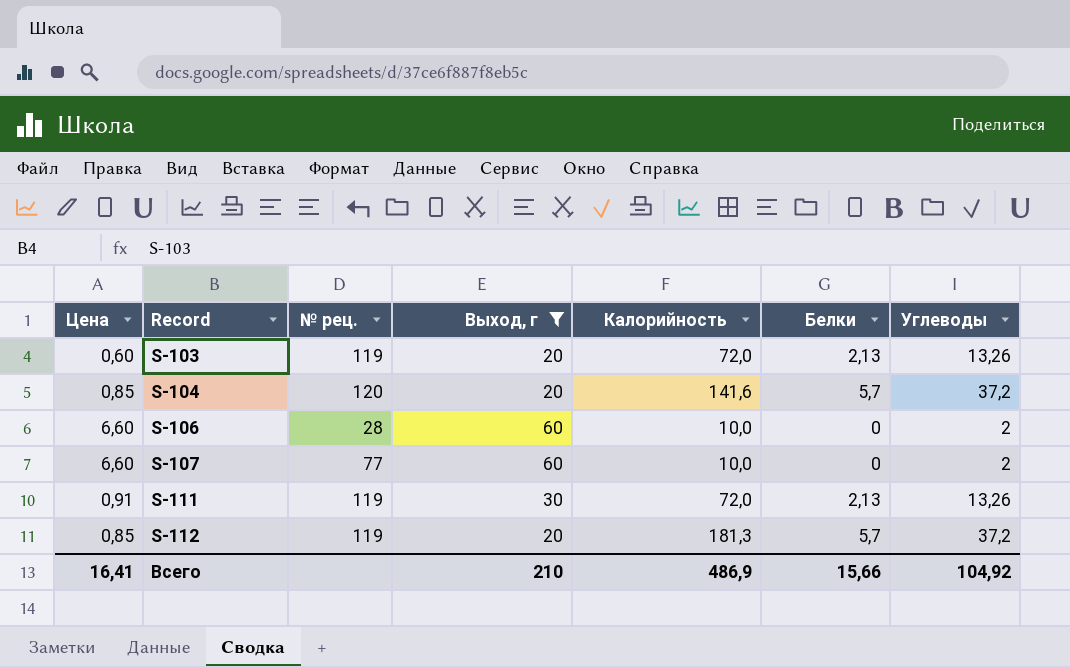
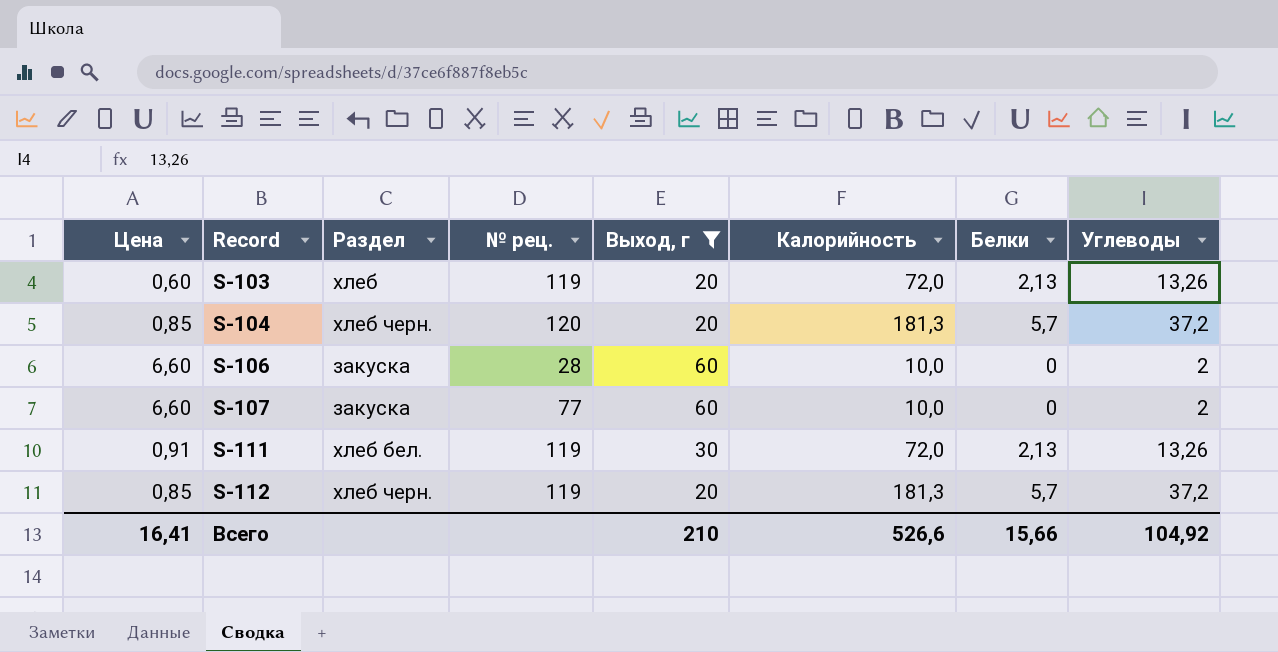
column Раздел | position: none -> 3
S-104 | Калорийность: 141,6 -> 181,3
Всего | Калорийность: 486,9 -> 526,6

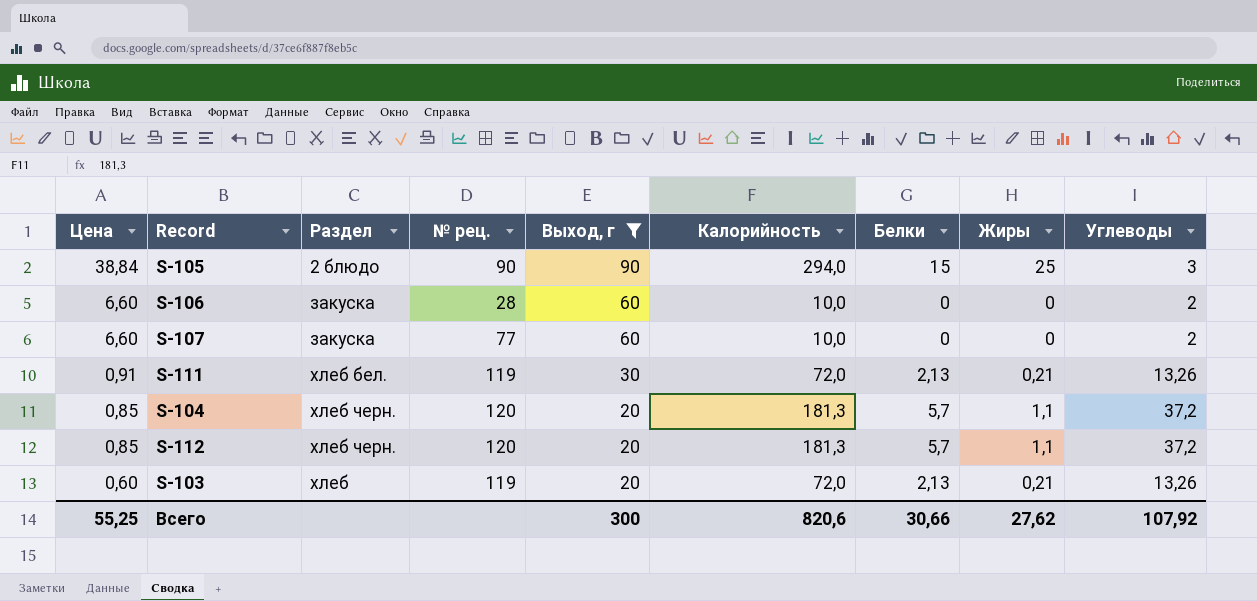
row order: Record ascending -> Цена descending
column Жиры | position: none -> 8
row S-105: none -> 38,84 | 2 блюдо | 90 | 90 | 294,0 | 15 | 25 | 3
S-112 | № рец.: 119 -> 120
Всего | Цена: 16,41 -> 55,25
Всего | Выход, г: 210 -> 300
Всего | Калорийность: 526,6 -> 820,6
Всего | Белки: 15,66 -> 30,66
Всего | Углеводы: 104,92 -> 107,92

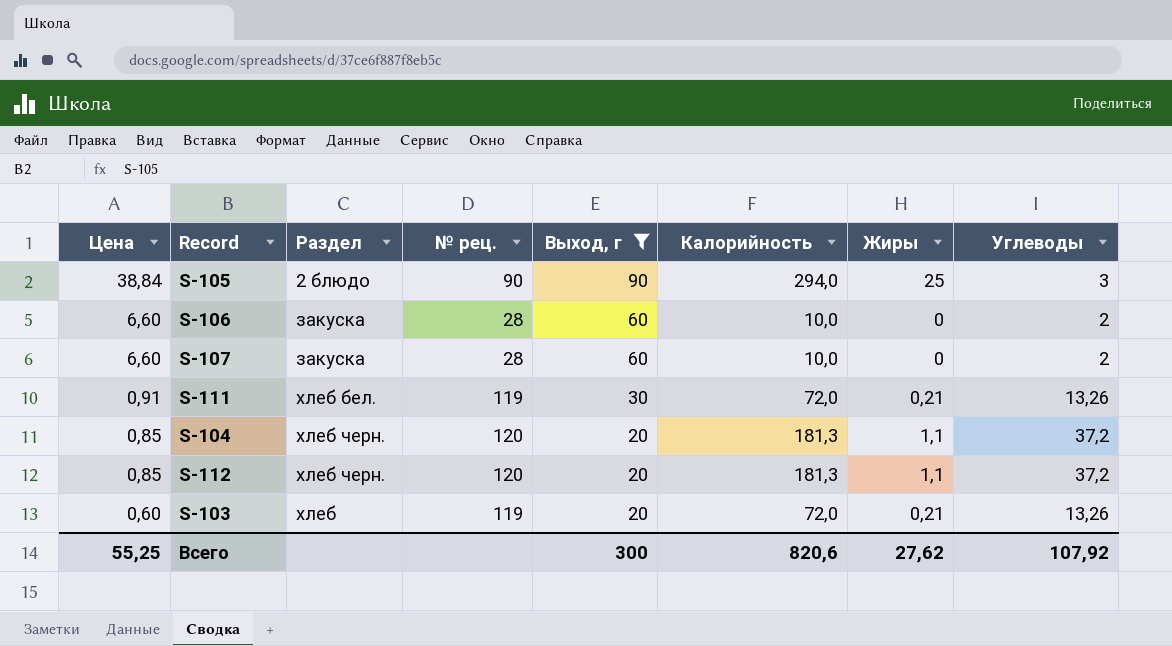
column Белки | position: 7 -> none
S-107 | № рец.: 77 -> 28

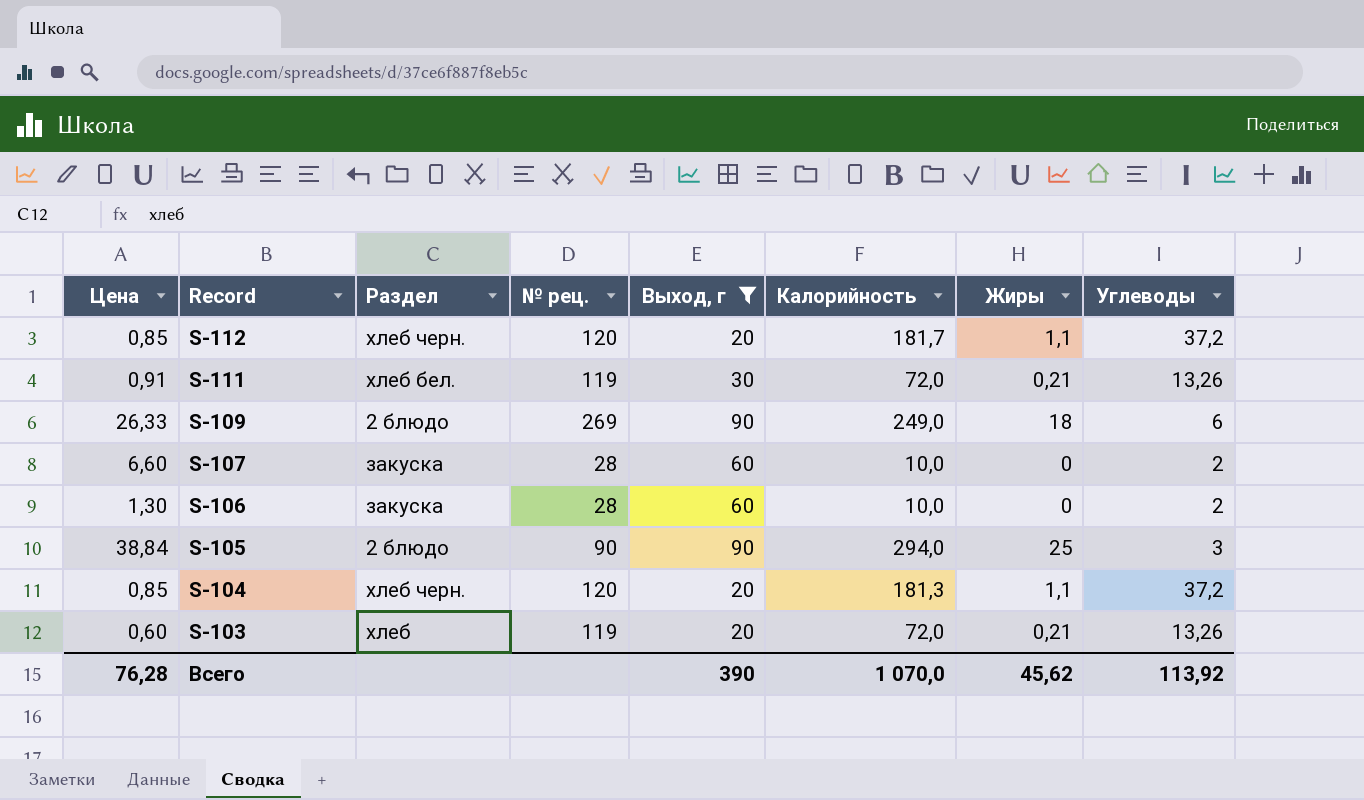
row order: Цена descending -> Record descending
S-112 | Калорийность: 181,3 -> 181,7
row S-109: none -> 26,33 | 2 блюдо | 269 | 90 | 249,0 | 18 | 6
S-106 | Цена: 6,60 -> 1,30
Всего | Цена: 55,25 -> 76,28
Всего | Выход, г: 300 -> 390
Всего | Калорийность: 820,6 -> 1 070,0
Всего | Жиры: 27,62 -> 45,62
Всего | Углеводы: 107,92 -> 113,92

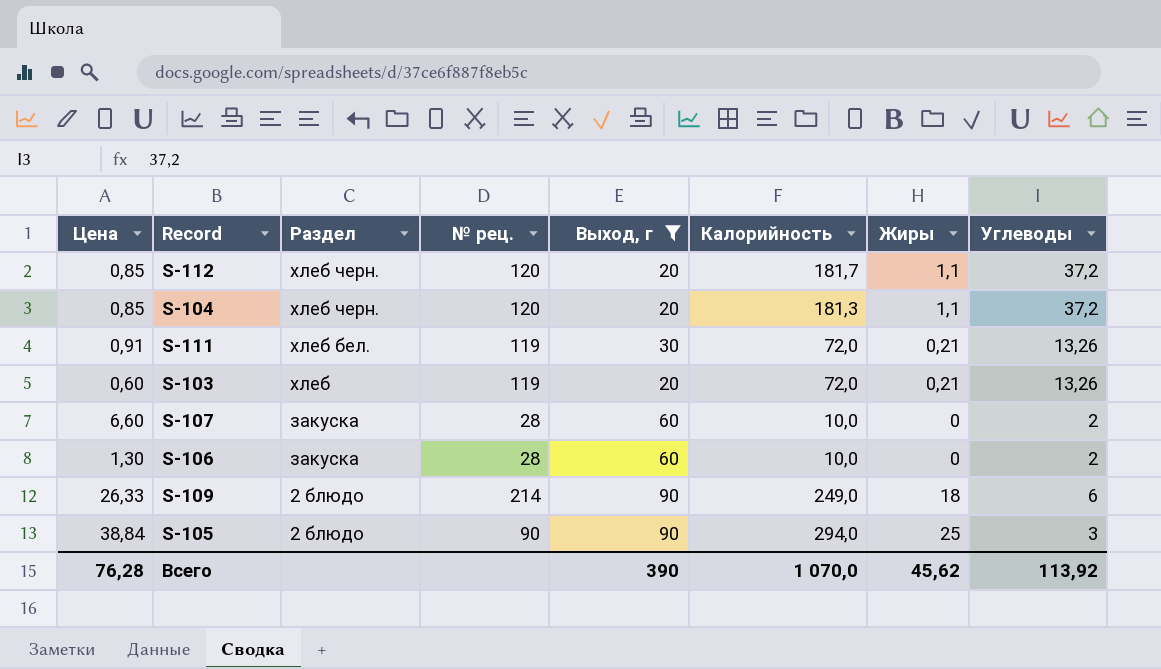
row order: Record descending -> Раздел descending
S-109 | № рец.: 269 -> 214

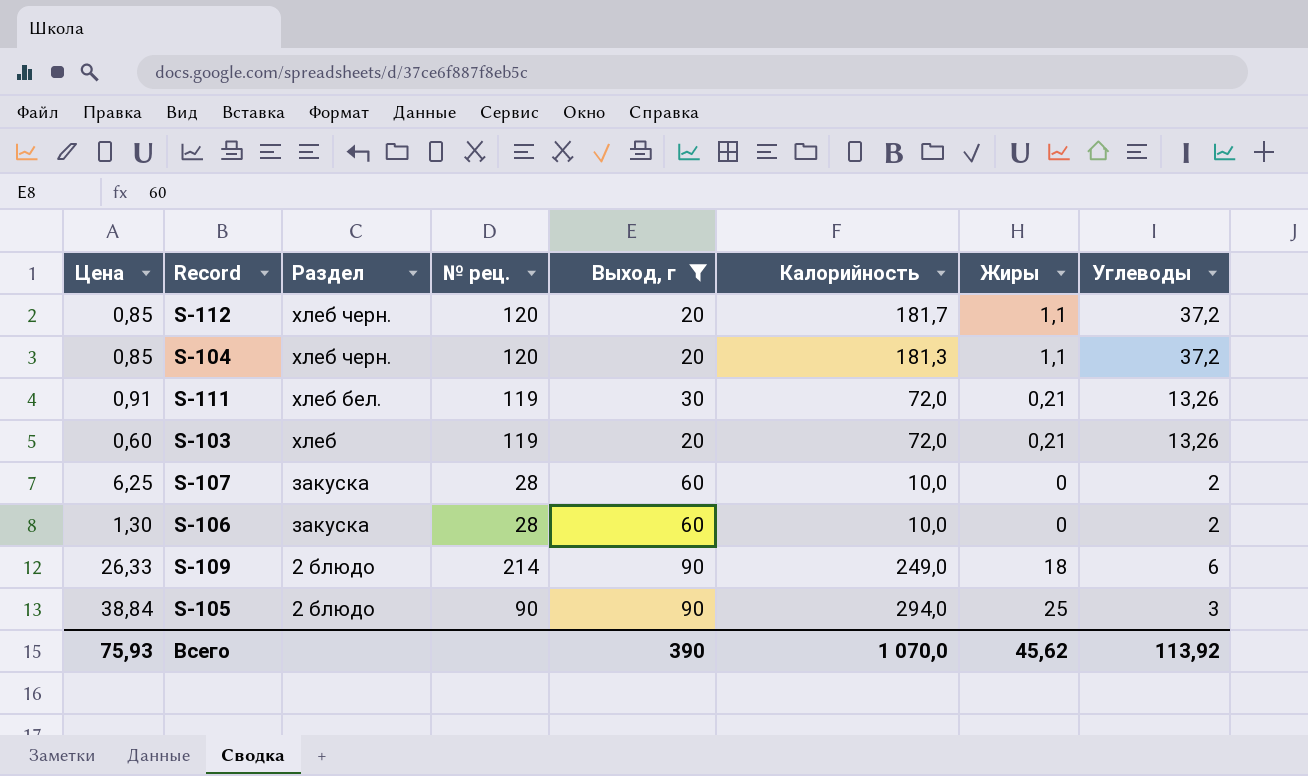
S-107 | Цена: 6,60 -> 6,25
Всего | Цена: 76,28 -> 75,93

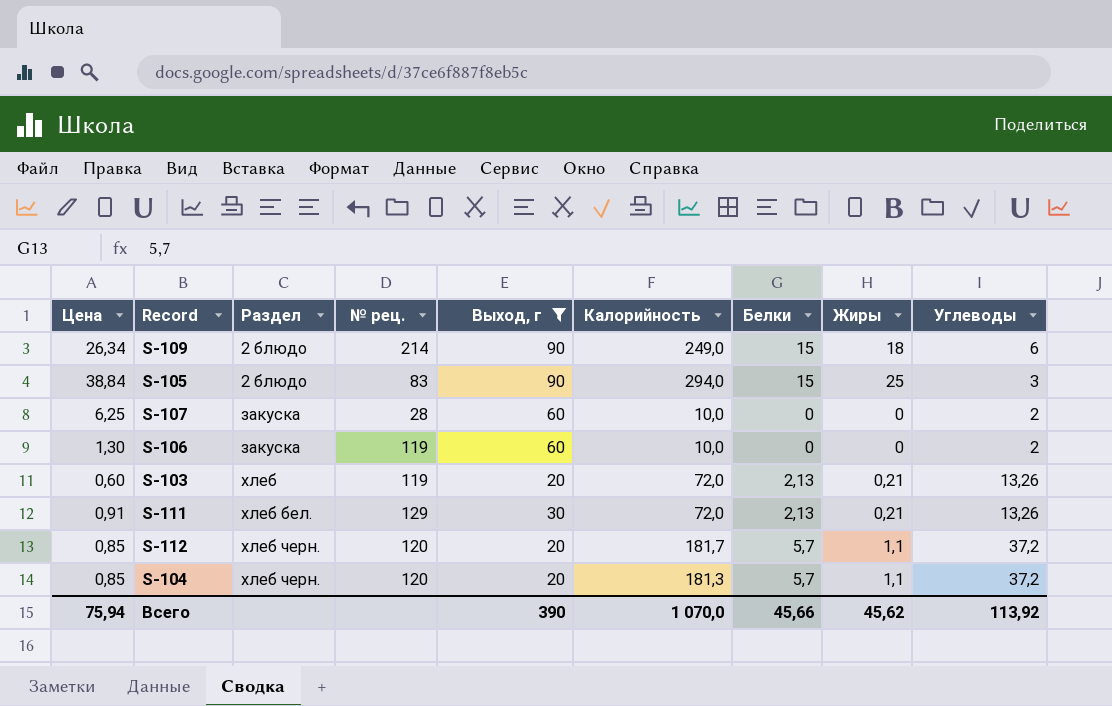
row order: Раздел descending -> Раздел ascending
column Белки | position: none -> 7
S-109 | Цена: 26,33 -> 26,34
S-105 | № рец.: 90 -> 83
S-106 | № рец.: 28 -> 119
S-111 | № рец.: 119 -> 129
Всего | Цена: 75,93 -> 75,94

